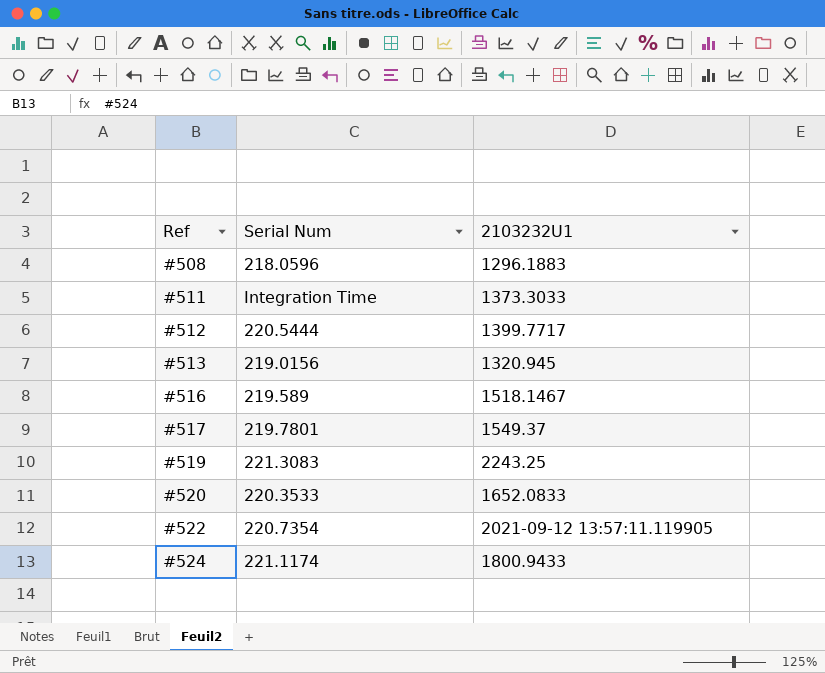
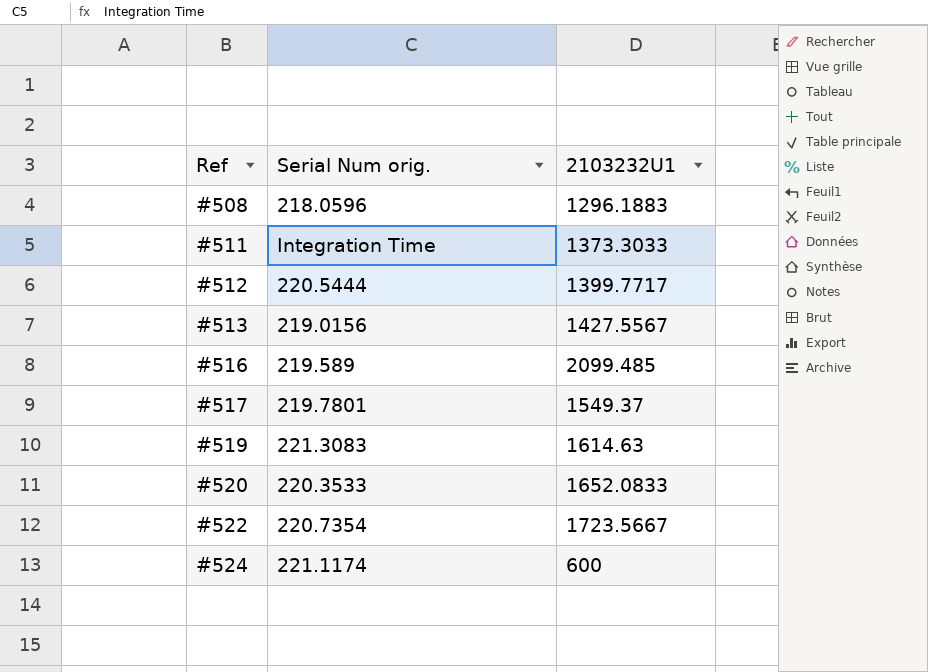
column name: Serial Num -> Serial Num orig.
#513 | 2103232U1: 1320.945 -> 1427.5567
#516 | 2103232U1: 1518.1467 -> 2099.485
#519 | 2103232U1: 2243.25 -> 1614.63
#522 | 2103232U1: 2021-09-12 13:57:11.119905 -> 1723.5667
#524 | 2103232U1: 1800.9433 -> 600

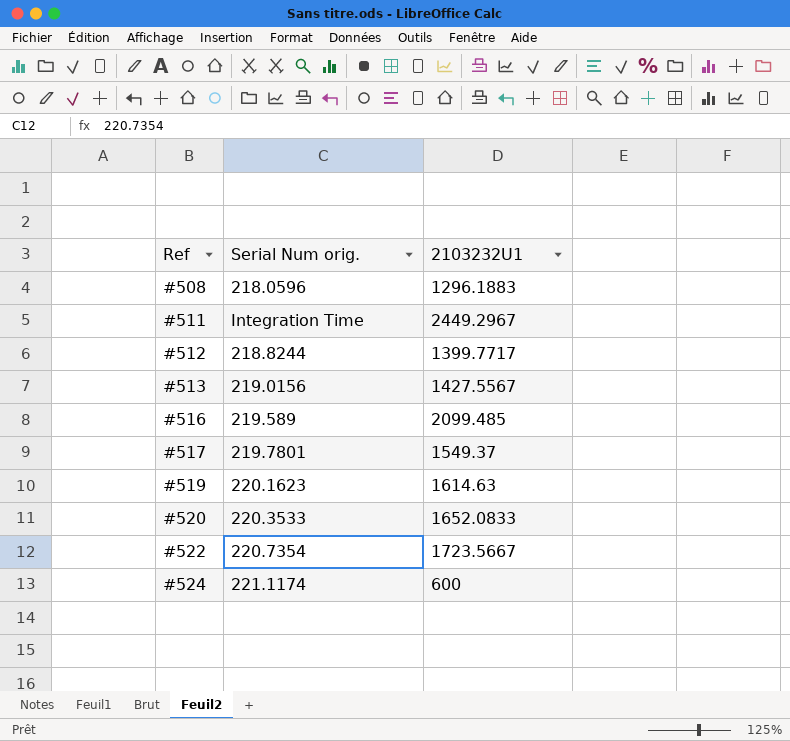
#511 | 2103232U1: 1373.3033 -> 2449.2967
#512 | Serial Num orig.: 220.5444 -> 218.8244
#519 | Serial Num orig.: 221.3083 -> 220.1623

